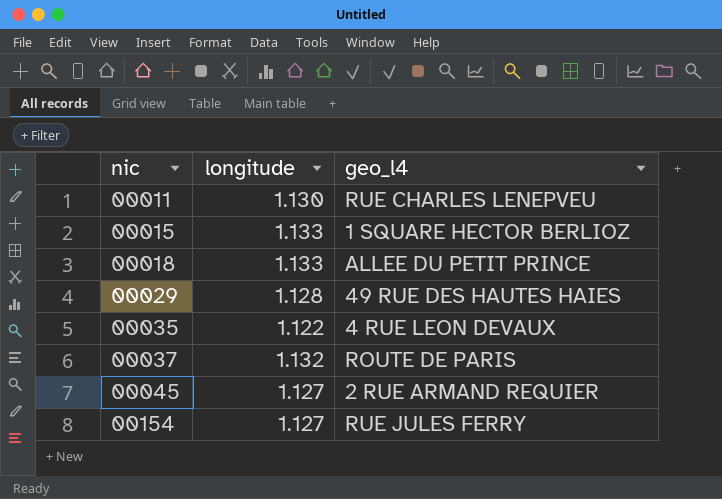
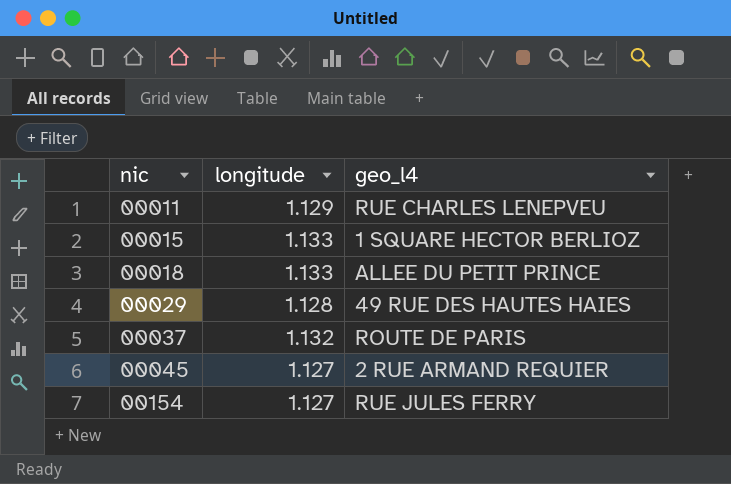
row 00035: 1.122 | 4 RUE LEON DEVAUX -> none
00011 | longitude: 1.130 -> 1.129

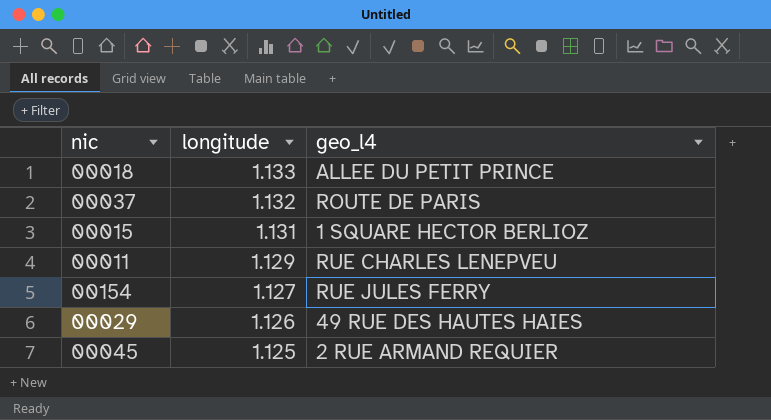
row order: nic ascending -> longitude descending
00015 | longitude: 1.133 -> 1.131
00029 | longitude: 1.128 -> 1.126
00045 | longitude: 1.127 -> 1.125

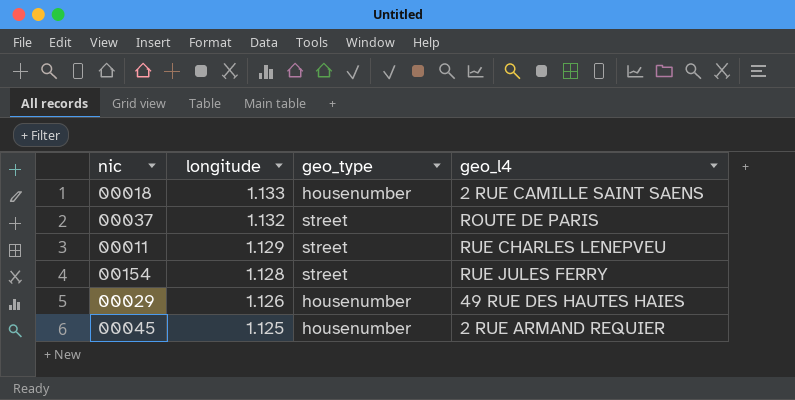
column geo_type | position: none -> 3
row 00015: 1.131 | 1 SQUARE HECTOR BERLIOZ -> none
00018 | geo_l4: ALLEE DU PETIT PRINCE -> 2 RUE CAMILLE SAINT SAENS
00154 | longitude: 1.127 -> 1.128

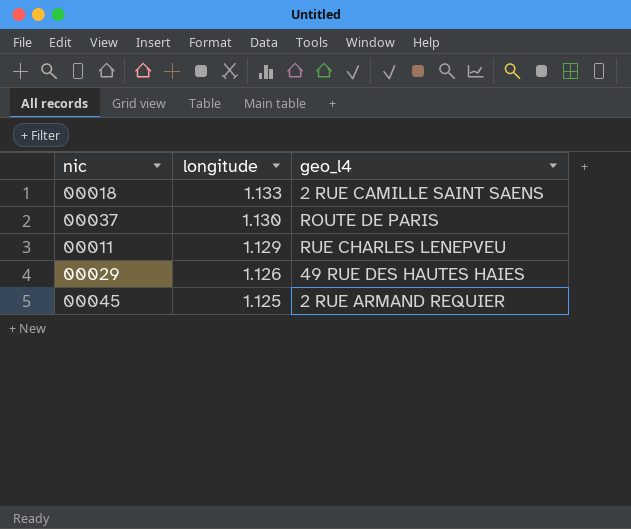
column geo_type | position: 3 -> none
row 00154: 1.128 | street | RUE JULES FERRY -> none
00037 | longitude: 1.132 -> 1.130

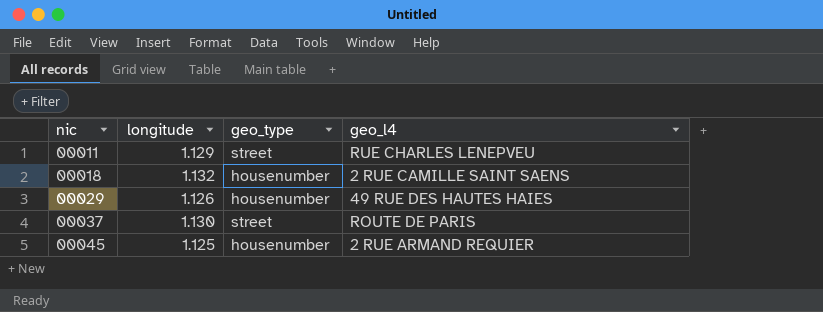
row order: longitude descending -> nic ascending
column geo_type | position: none -> 3
00018 | longitude: 1.133 -> 1.132

